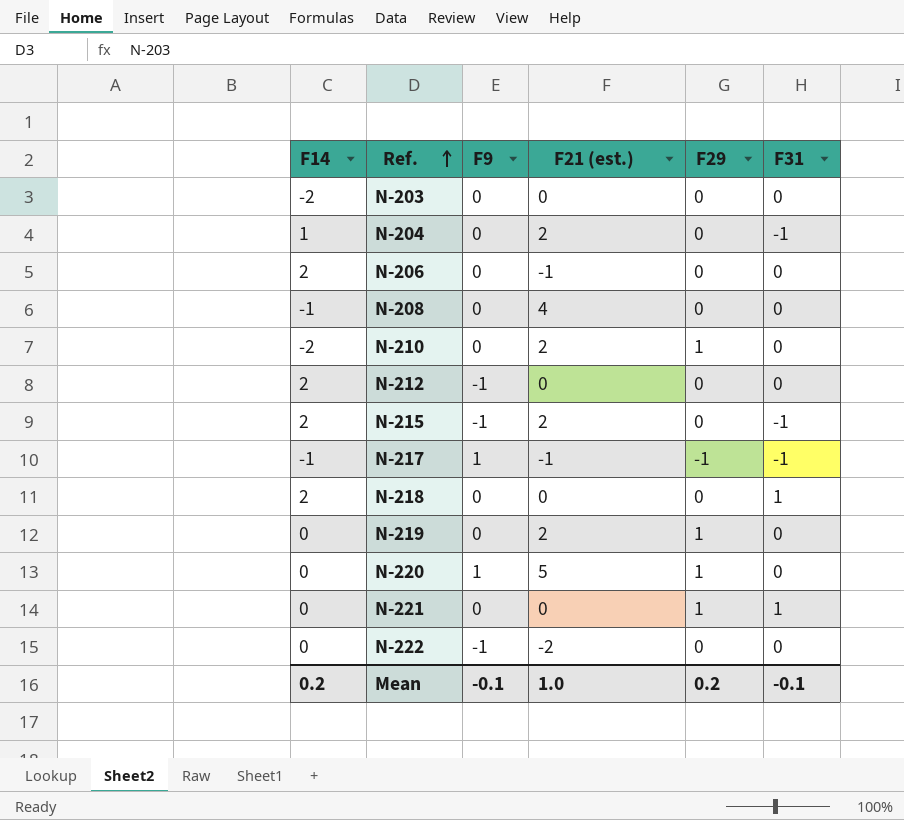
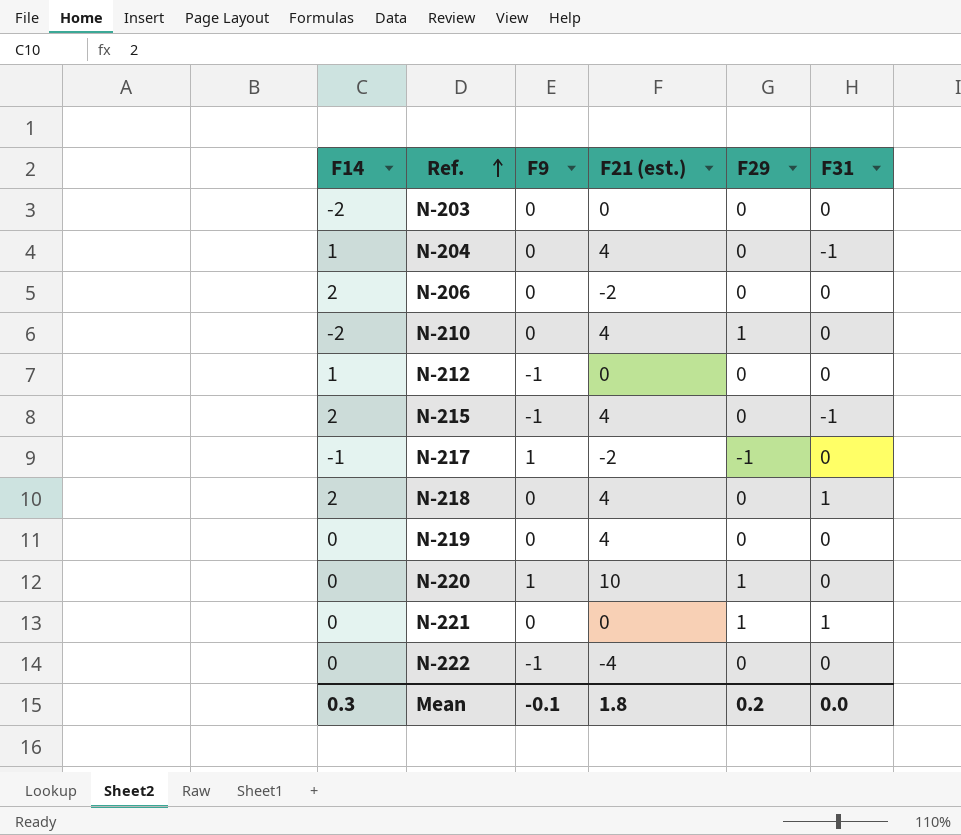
row N-208: -1 | 0 | 4 | 0 | 0 -> none
N-204 | F21 (est.): 2 -> 4
N-206 | F21 (est.): -1 -> -2
N-210 | F21 (est.): 2 -> 4
N-212 | F14: 2 -> 1
N-215 | F21 (est.): 2 -> 4
N-217 | F21 (est.): -1 -> -2
N-217 | F31: -1 -> 0
N-218 | F21 (est.): 0 -> 4
N-219 | F21 (est.): 2 -> 4
N-219 | F29: 1 -> 0
N-220 | F21 (est.): 5 -> 10
N-222 | F21 (est.): -2 -> -4
Mean | F14: 0.2 -> 0.3
Mean | F21 (est.): 1.0 -> 1.8
Mean | F31: -0.1 -> 0.0

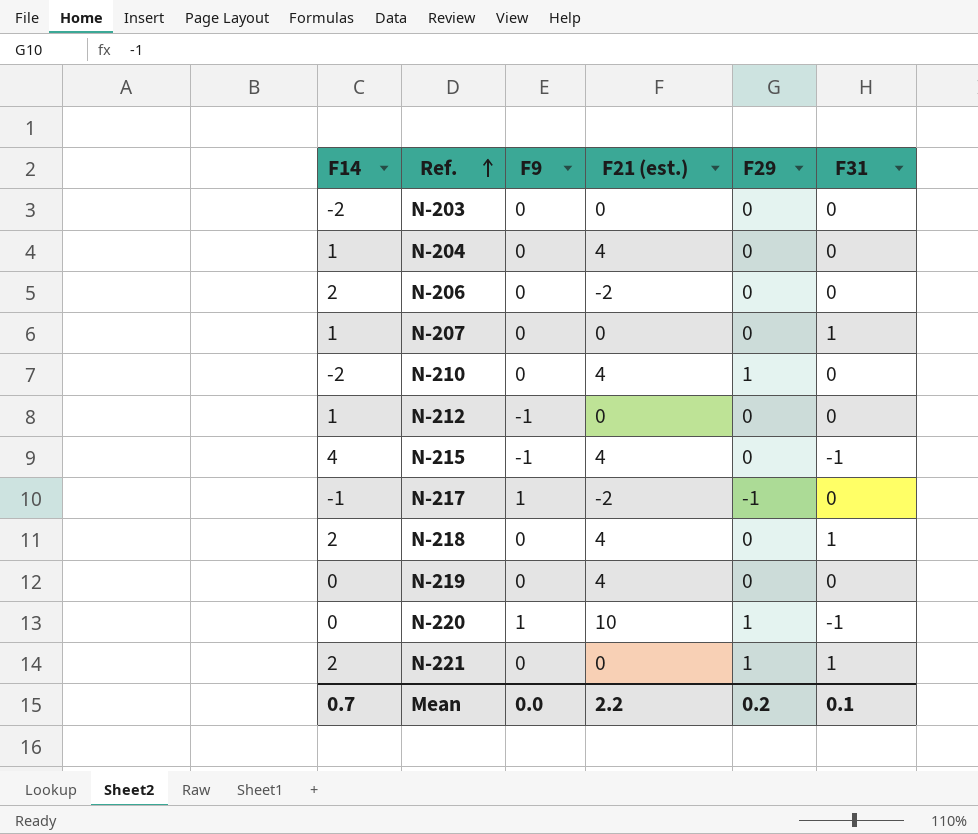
row N-222: 0 | -1 | -4 | 0 | 0 -> none
N-204 | F31: -1 -> 0
row N-207: none -> 1 | 0 | 0 | 0 | 1
N-215 | F14: 2 -> 4
N-220 | F31: 0 -> -1
N-221 | F14: 0 -> 2
Mean | F14: 0.3 -> 0.7
Mean | F9: -0.1 -> 0.0
Mean | F21 (est.): 1.8 -> 2.2
Mean | F31: 0.0 -> 0.1

